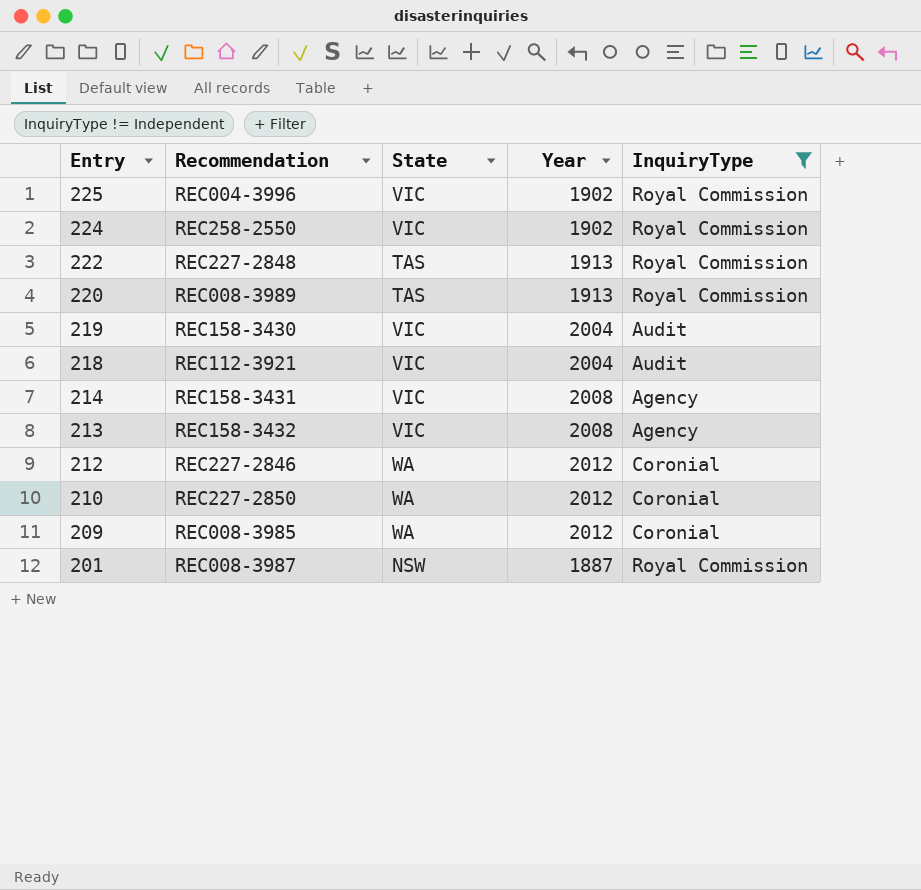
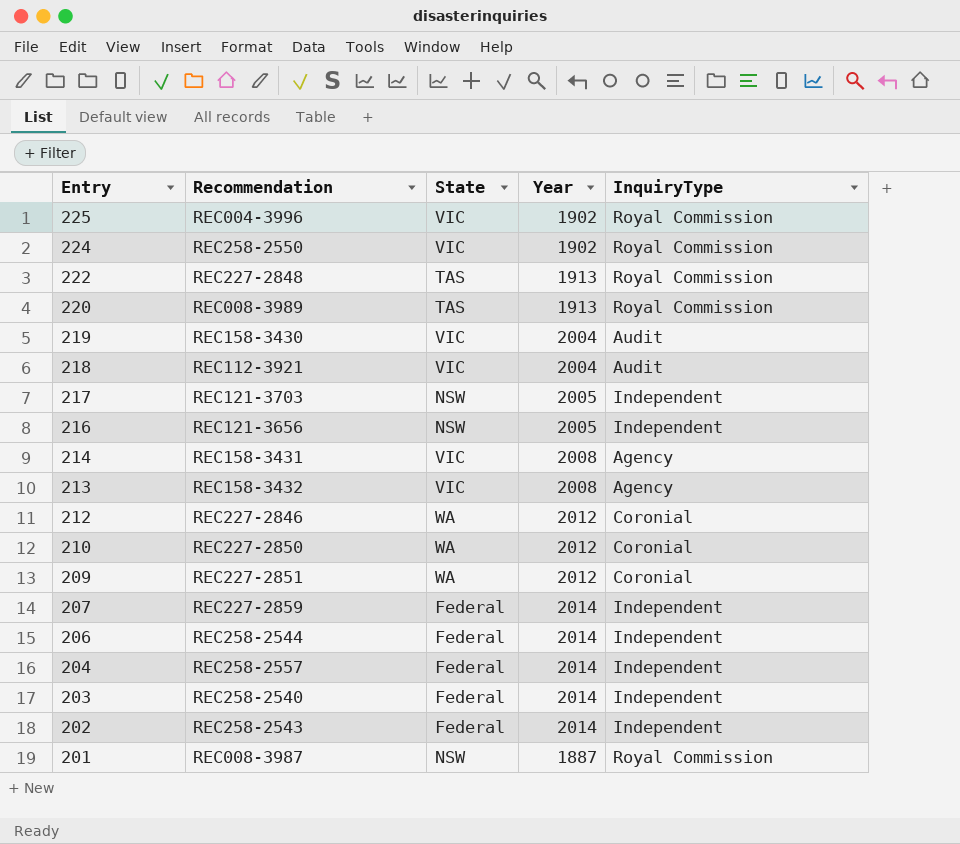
filter: InquiryType != Independent -> none
209 | Recommendation: REC008-3985 -> REC227-2851

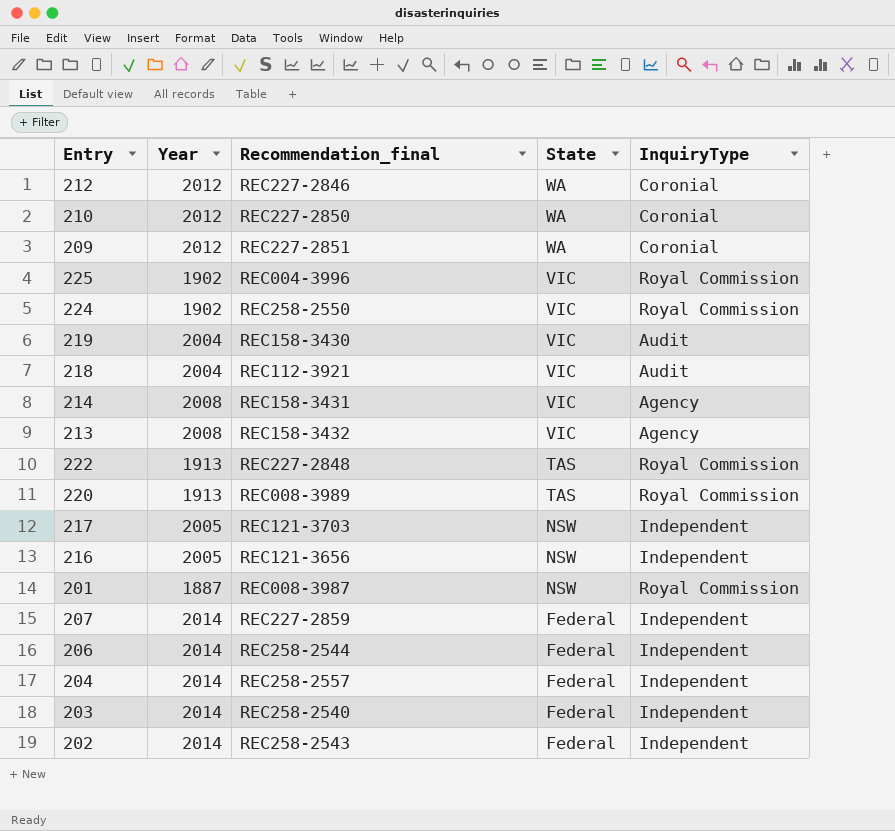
row order: Entry descending -> State descending
column Year | position: 4 -> 2
column name: Recommendation -> Recommendation_final

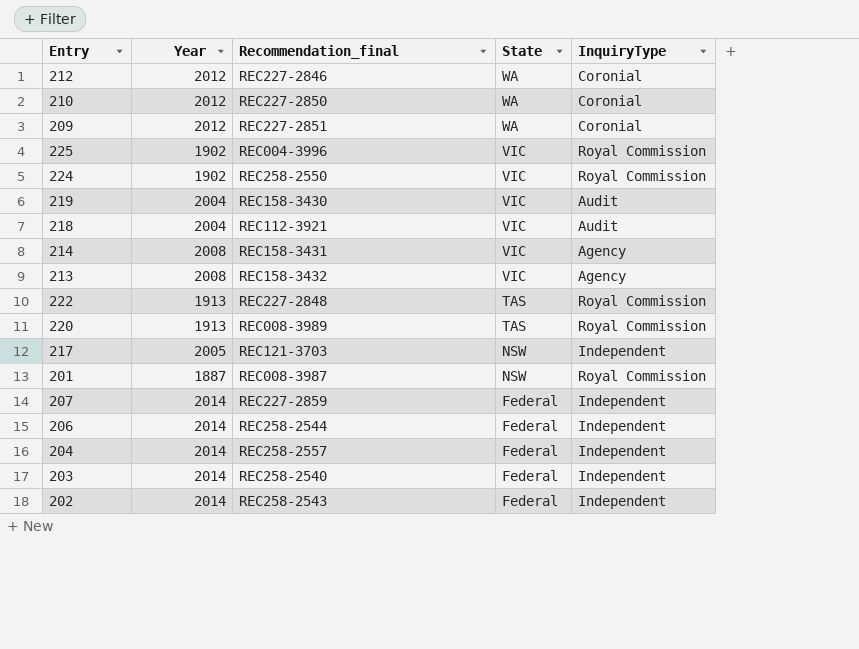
row 216: 2005 | REC121-3656 | NSW | Independent -> none

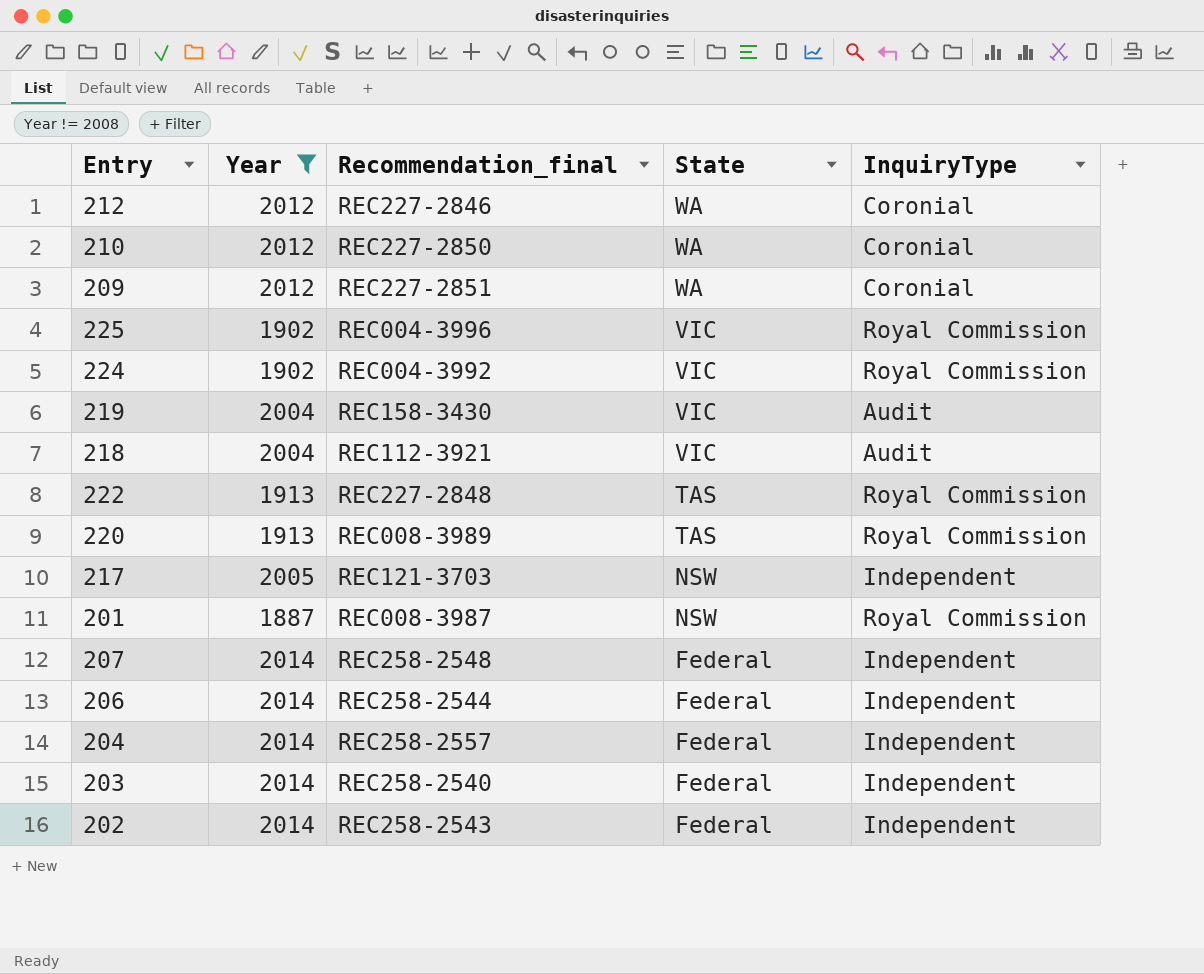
filter: none -> Year != 2008
224 | Recommendation_final: REC258-2550 -> REC004-3992
207 | Recommendation_final: REC227-2859 -> REC258-2548

